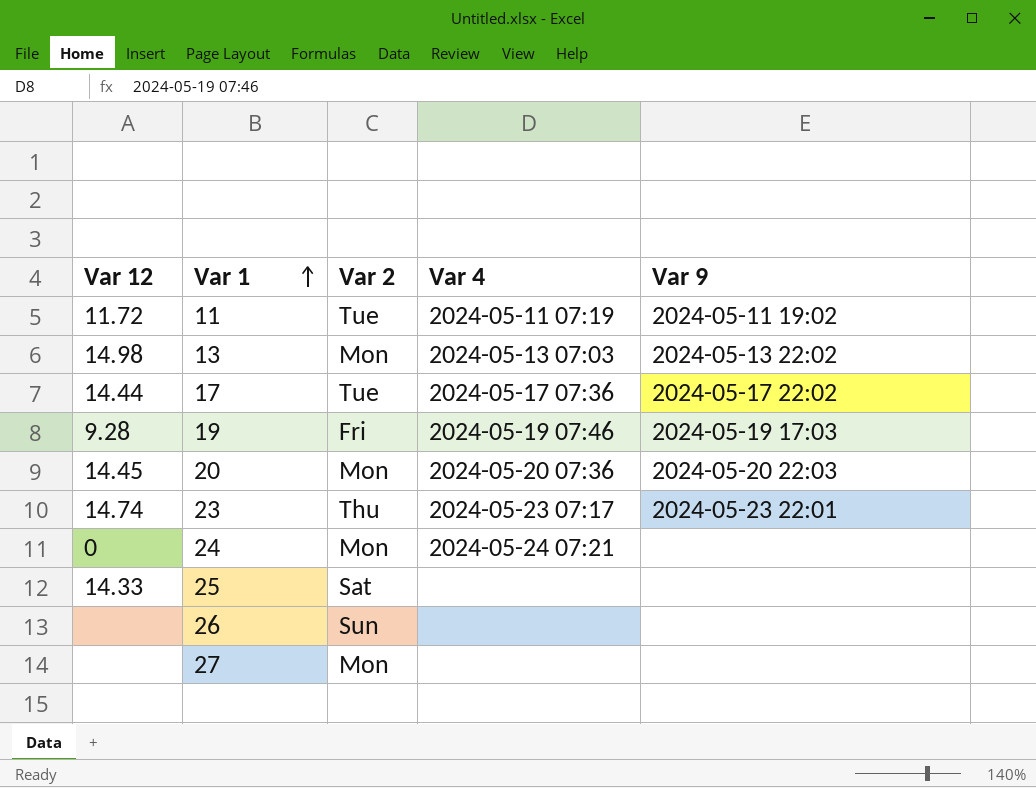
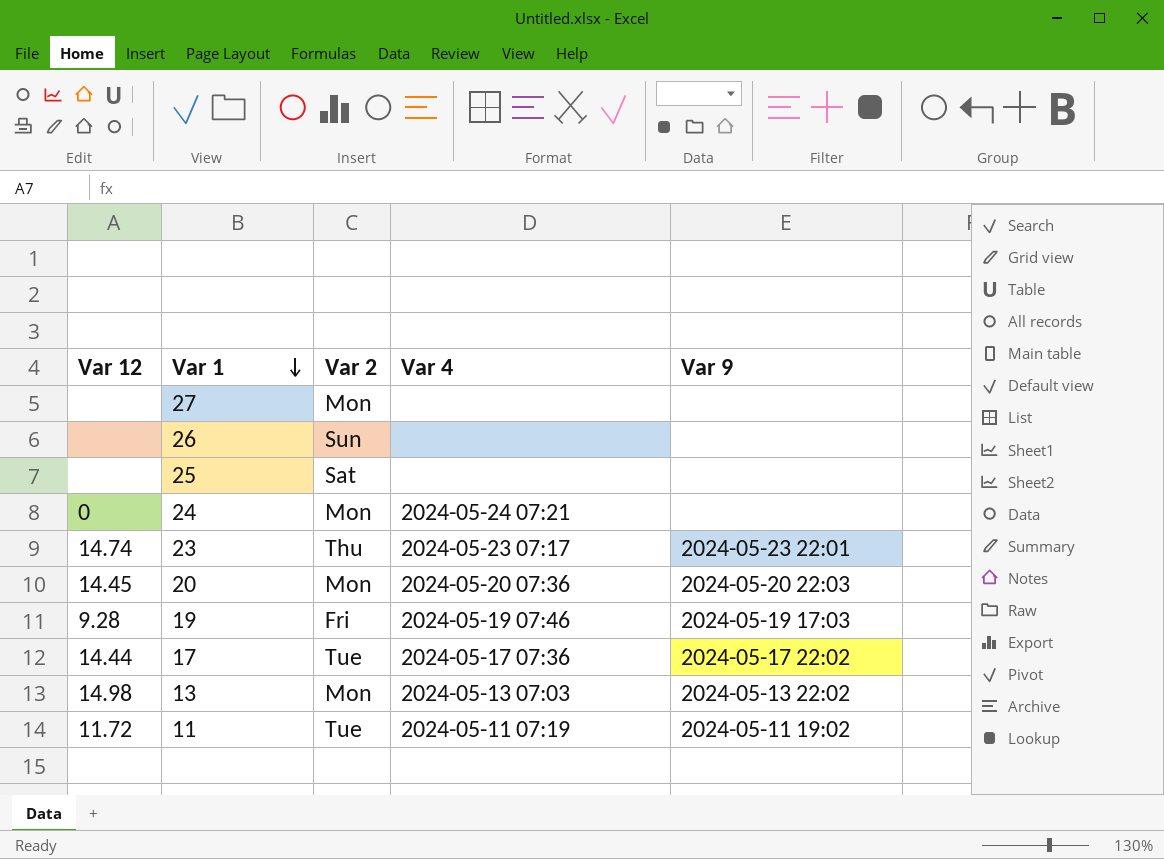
row order: Var 1 ascending -> Var 1 descending
25 | Var 12: 14.33 -> none

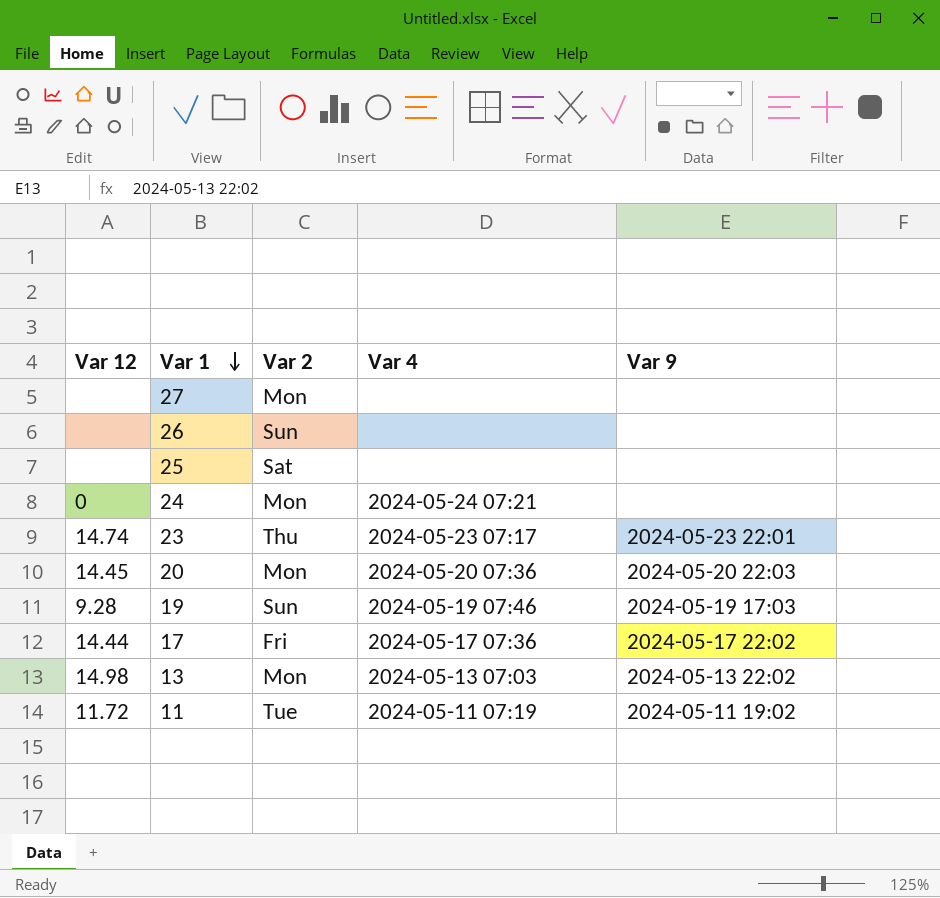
19 | Var 2: Fri -> Sun
17 | Var 2: Tue -> Fri

